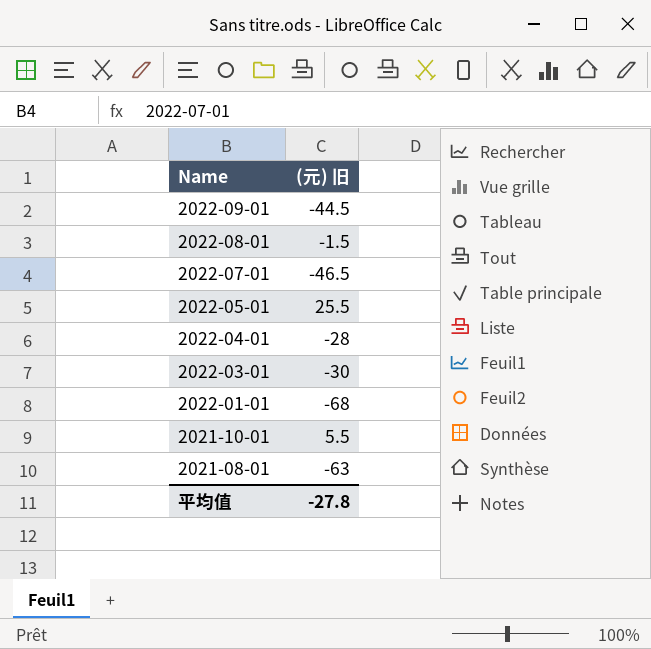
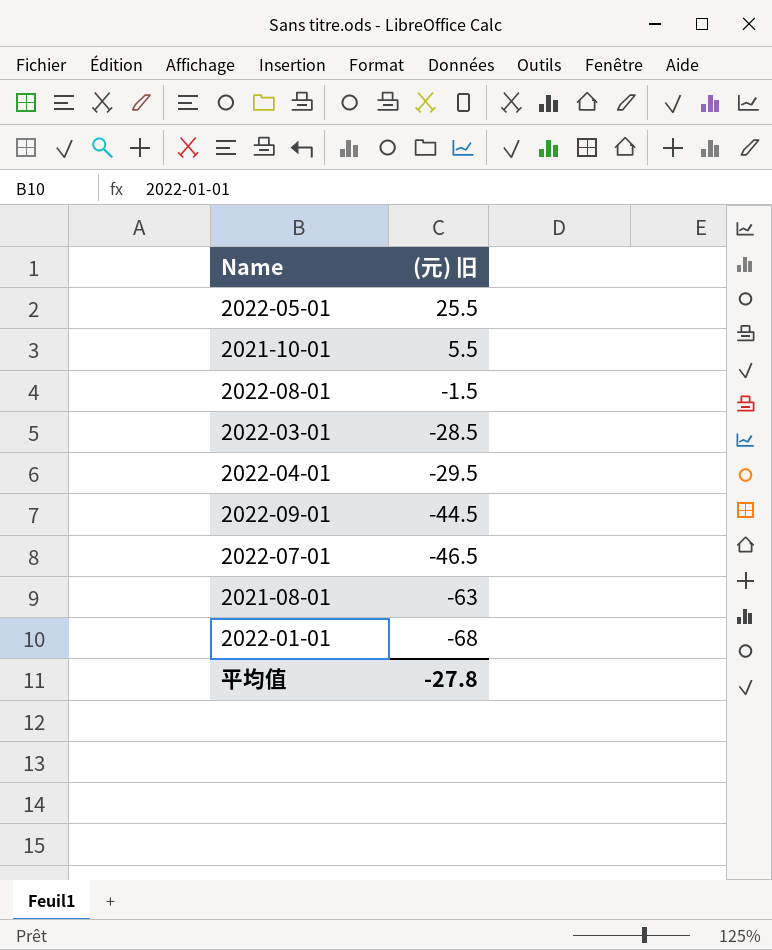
row order: Name descending -> (元) 旧 descending
2022-03-01 | (元) 旧: -30 -> -28.5
2022-04-01 | (元) 旧: -28 -> -29.5

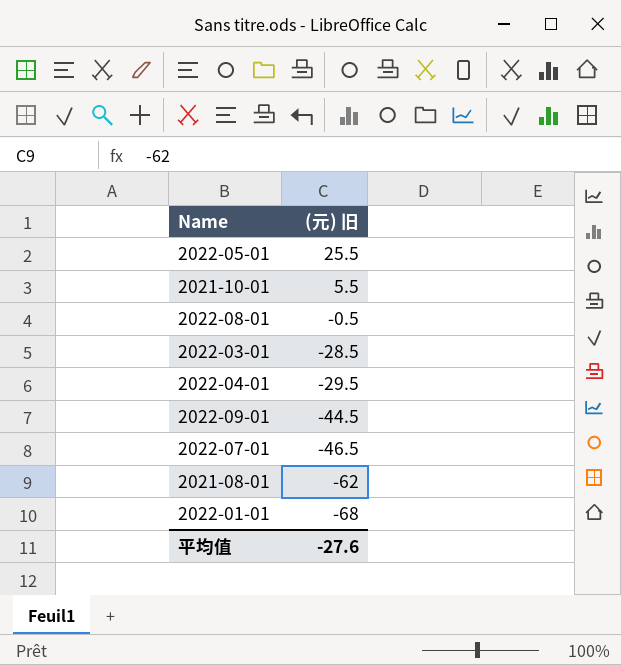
2022-08-01 | (元) 旧: -1.5 -> -0.5
2021-08-01 | (元) 旧: -63 -> -62
平均值 | (元) 旧: -27.8 -> -27.6

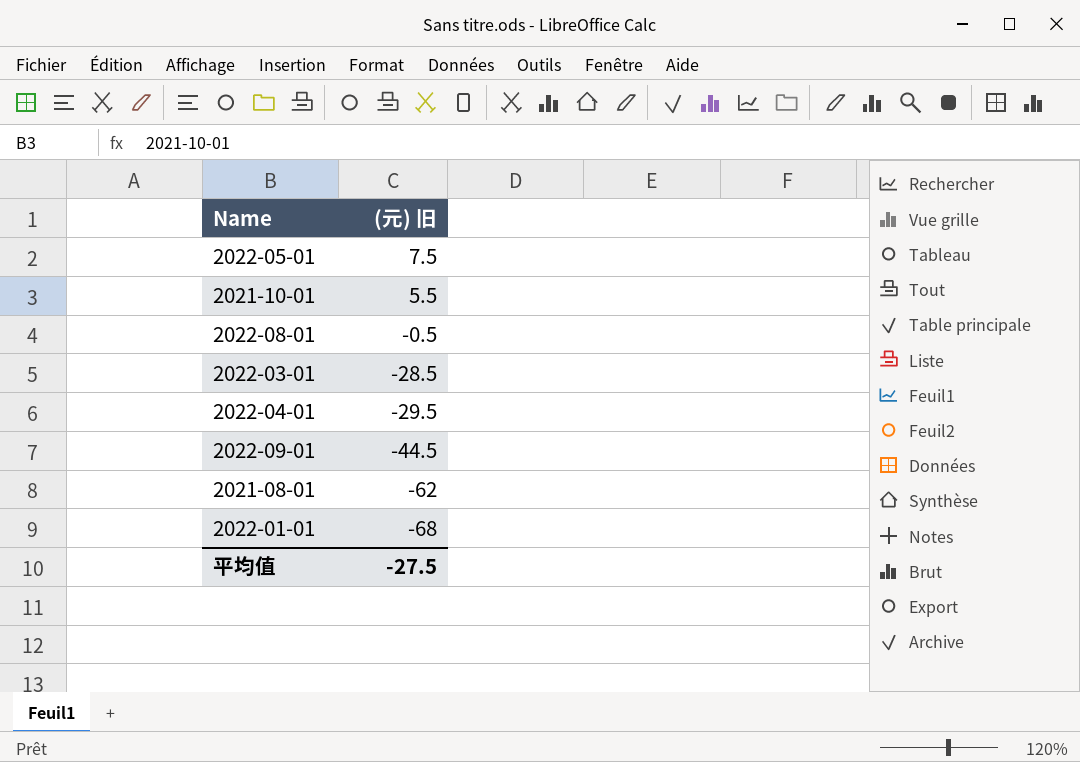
row 2022-07-01: -46.5 -> none
2022-05-01 | (元) 旧: 25.5 -> 7.5
平均值 | (元) 旧: -27.6 -> -27.5

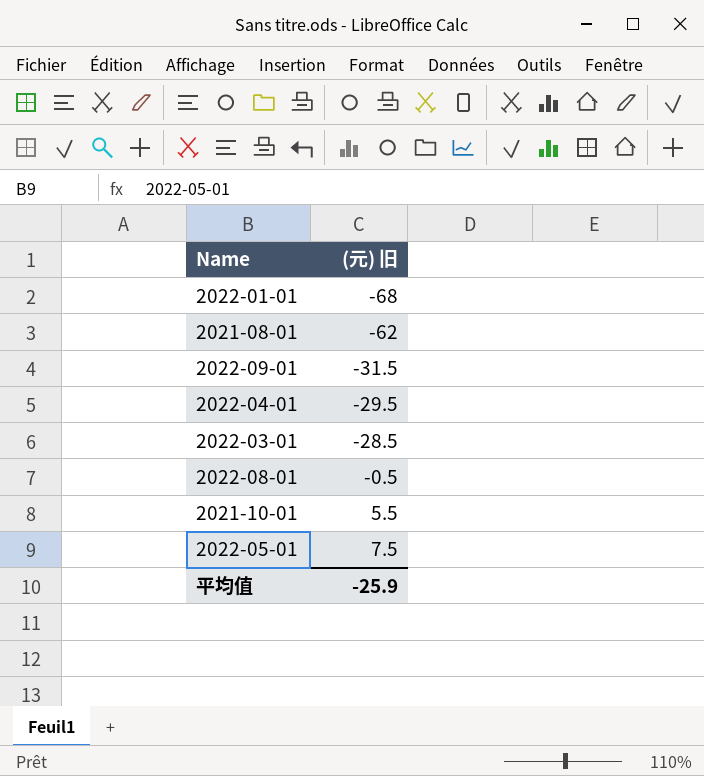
row order: (元) 旧 descending -> (元) 旧 ascending
2022-09-01 | (元) 旧: -44.5 -> -31.5
平均值 | (元) 旧: -27.5 -> -25.9

